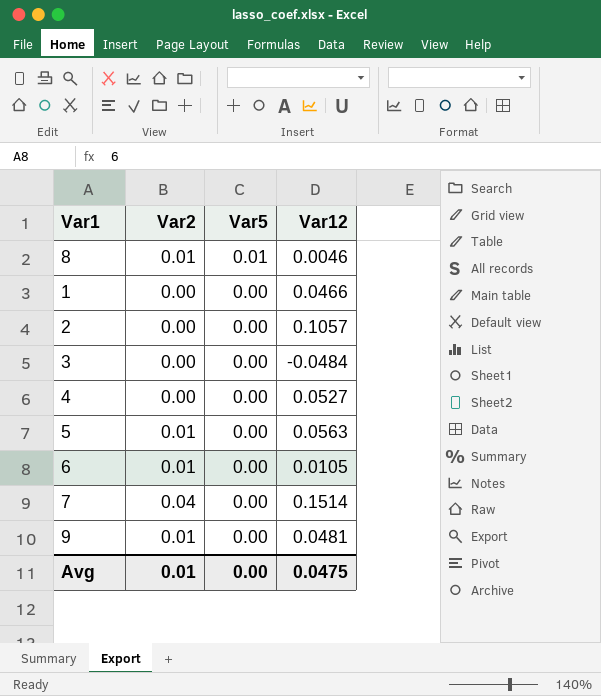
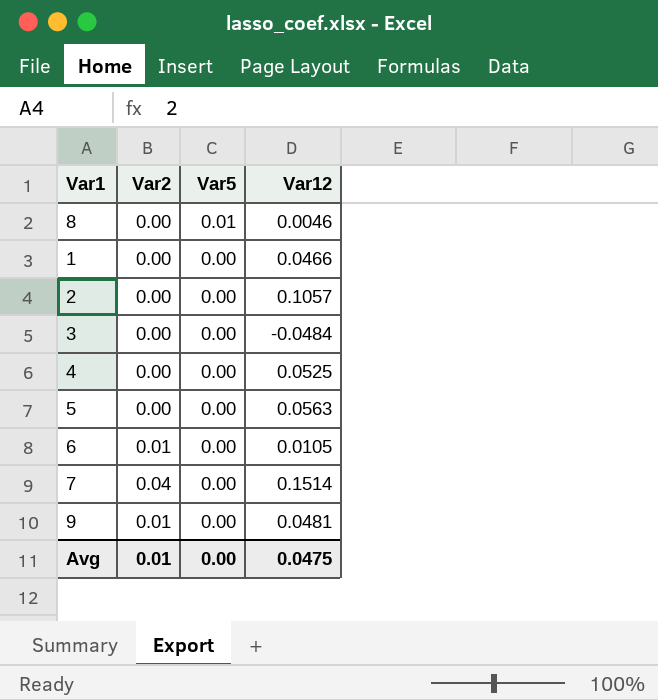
8 | Var2: 0.01 -> 0.00
4 | Var12: 0.0527 -> 0.0525
5 | Var2: 0.01 -> 0.00

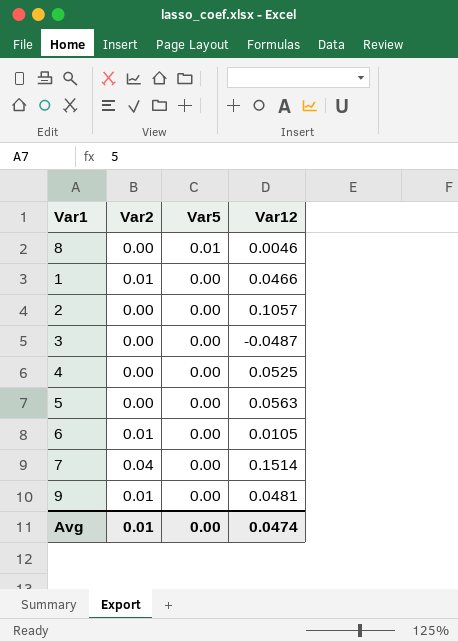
1 | Var2: 0.00 -> 0.01
3 | Var12: -0.0484 -> -0.0487
Avg | Var12: 0.0475 -> 0.0474

